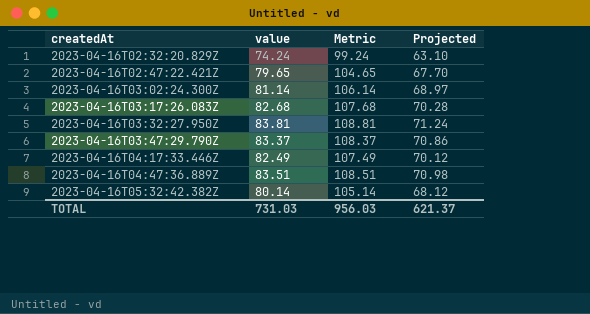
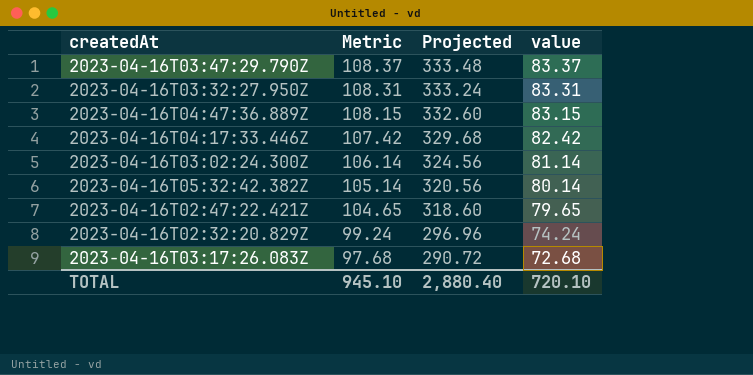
row order: createdAt ascending -> Metric descending
column Projected | formula: [value] * 0.85 -> [value] * 4
column value | position: 2 -> 4
2023-04-16T03:32:27.950Z | Metric: 108.81 -> 108.31
2023-04-16T03:32:27.950Z | value: 83.81 -> 83.31
2023-04-16T04:47:36.889Z | Metric: 108.51 -> 108.15
2023-04-16T04:47:36.889Z | value: 83.51 -> 83.15
2023-04-16T04:17:33.446Z | Metric: 107.49 -> 107.42
2023-04-16T04:17:33.446Z | value: 82.49 -> 82.42
2023-04-16T03:17:26.083Z | Metric: 107.68 -> 97.68
2023-04-16T03:17:26.083Z | value: 82.68 -> 72.68
TOTAL | Metric: 956.03 -> 945.10
TOTAL | Projected: 621.37 -> 2,880.40
TOTAL | value: 731.03 -> 720.10

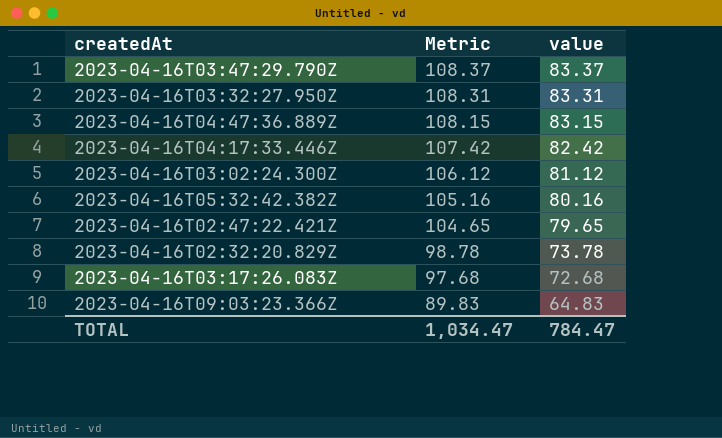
column Projected | formula: [value] * 4 -> none
2023-04-16T03:02:24.300Z | Metric: 106.14 -> 106.12
2023-04-16T03:02:24.300Z | value: 81.14 -> 81.12
2023-04-16T05:32:42.382Z | Metric: 105.14 -> 105.16
2023-04-16T05:32:42.382Z | value: 80.14 -> 80.16
2023-04-16T02:32:20.829Z | Metric: 99.24 -> 98.78
2023-04-16T02:32:20.829Z | value: 74.24 -> 73.78
row 2023-04-16T09:03:23.366Z: none -> 89.83 | 64.83
TOTAL | Metric: 945.10 -> 1,034.47
TOTAL | value: 720.10 -> 784.47

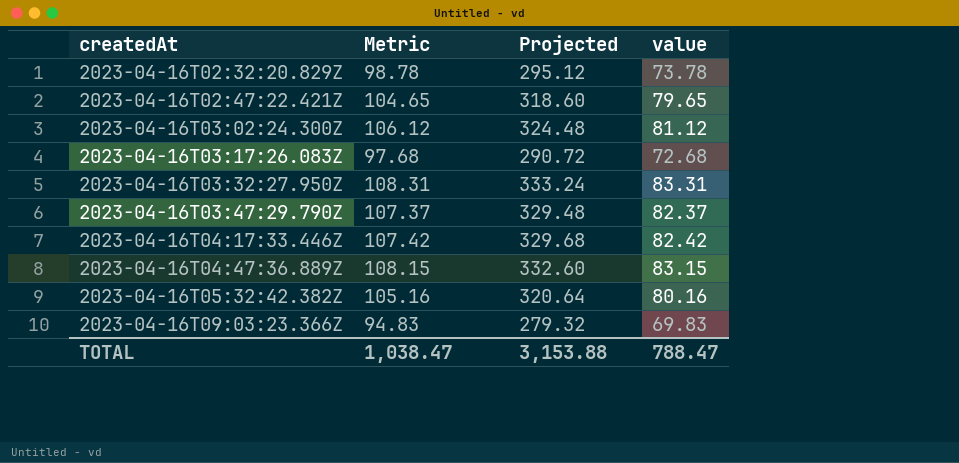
row order: Metric descending -> createdAt ascending
column Projected | formula: none -> [value] * 4
2023-04-16T03:47:29.790Z | Metric: 108.37 -> 107.37
2023-04-16T03:47:29.790Z | value: 83.37 -> 82.37
2023-04-16T09:03:23.366Z | Metric: 89.83 -> 94.83
2023-04-16T09:03:23.366Z | value: 64.83 -> 69.83
TOTAL | Metric: 1,034.47 -> 1,038.47
TOTAL | value: 784.47 -> 788.47

